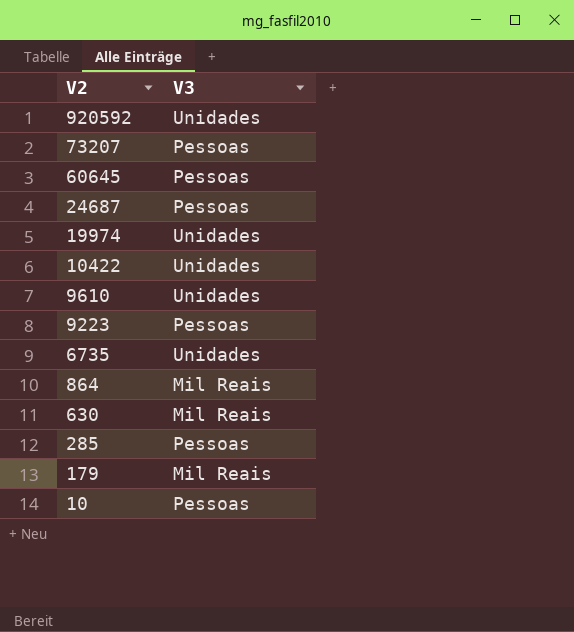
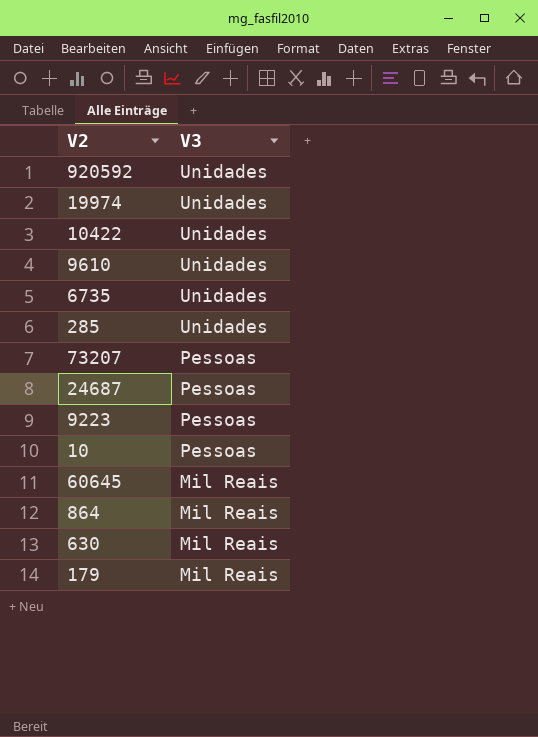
row order: V2 descending -> V3 descending
285 | V3: Pessoas -> Unidades
60645 | V3: Pessoas -> Mil Reais

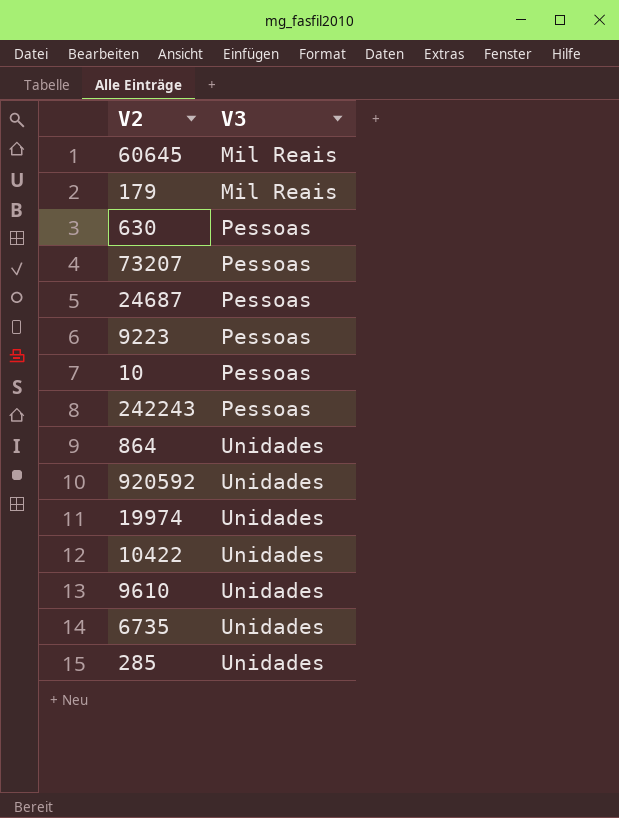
row order: V3 descending -> V3 ascending
630 | V3: Mil Reais -> Pessoas
row 242243: none -> Pessoas
864 | V3: Mil Reais -> Unidades

